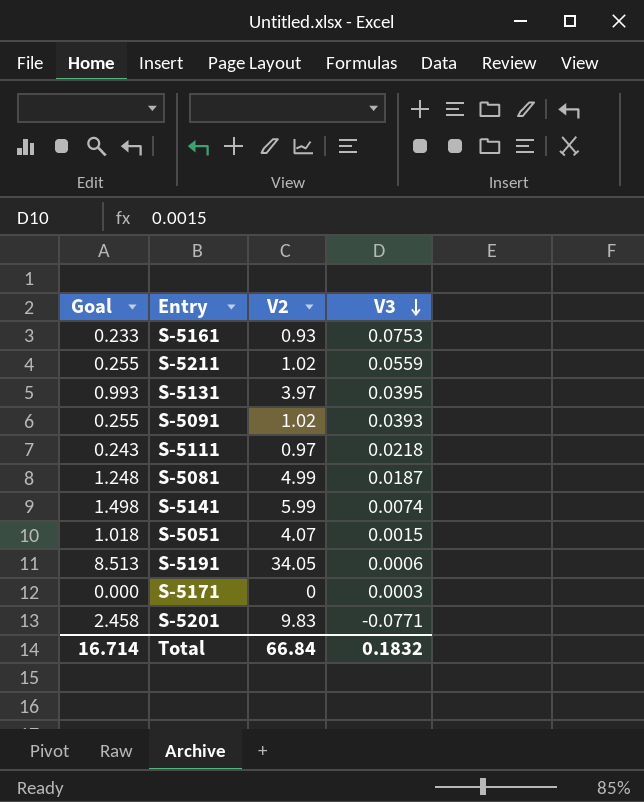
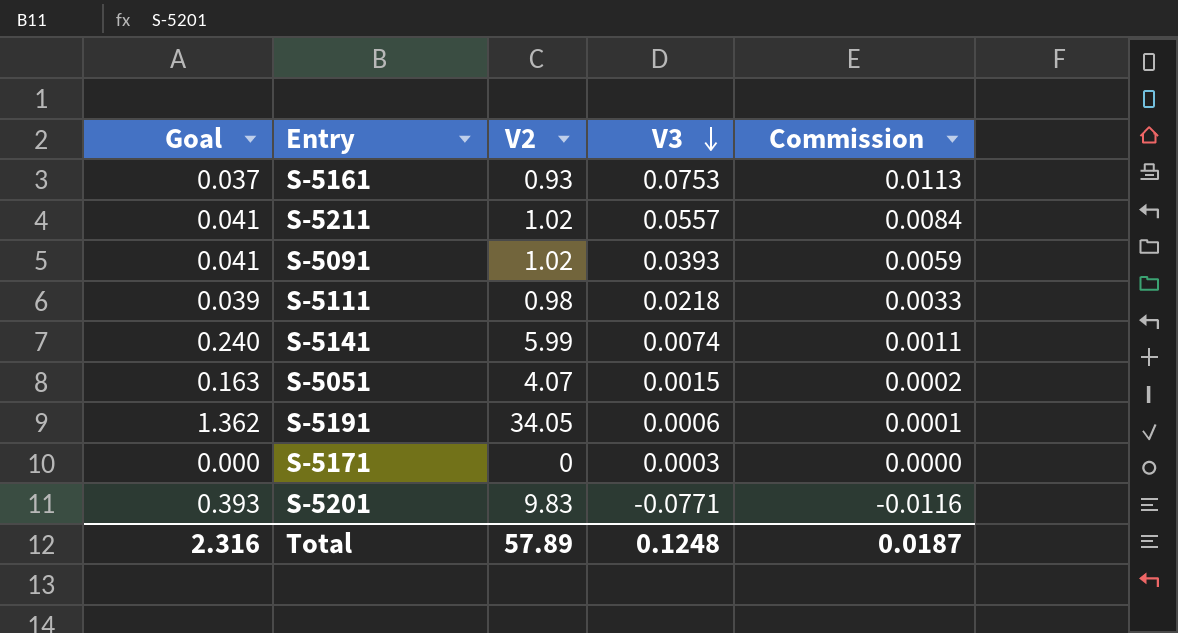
column Goal | formula: [V2] * 0.25 -> [V2] * 0.04
column Commission | formula: none -> [V3] * 0.15
row S-5131: 0.993 | 3.97 | 0.0395 -> none
row S-5081: 1.248 | 4.99 | 0.0187 -> none
S-5211 | V3: 0.0559 -> 0.0557
S-5111 | V2: 0.97 -> 0.98
Total | Goal: 16.714 -> 2.316
Total | V2: 66.84 -> 57.89
Total | V3: 0.1832 -> 0.1248

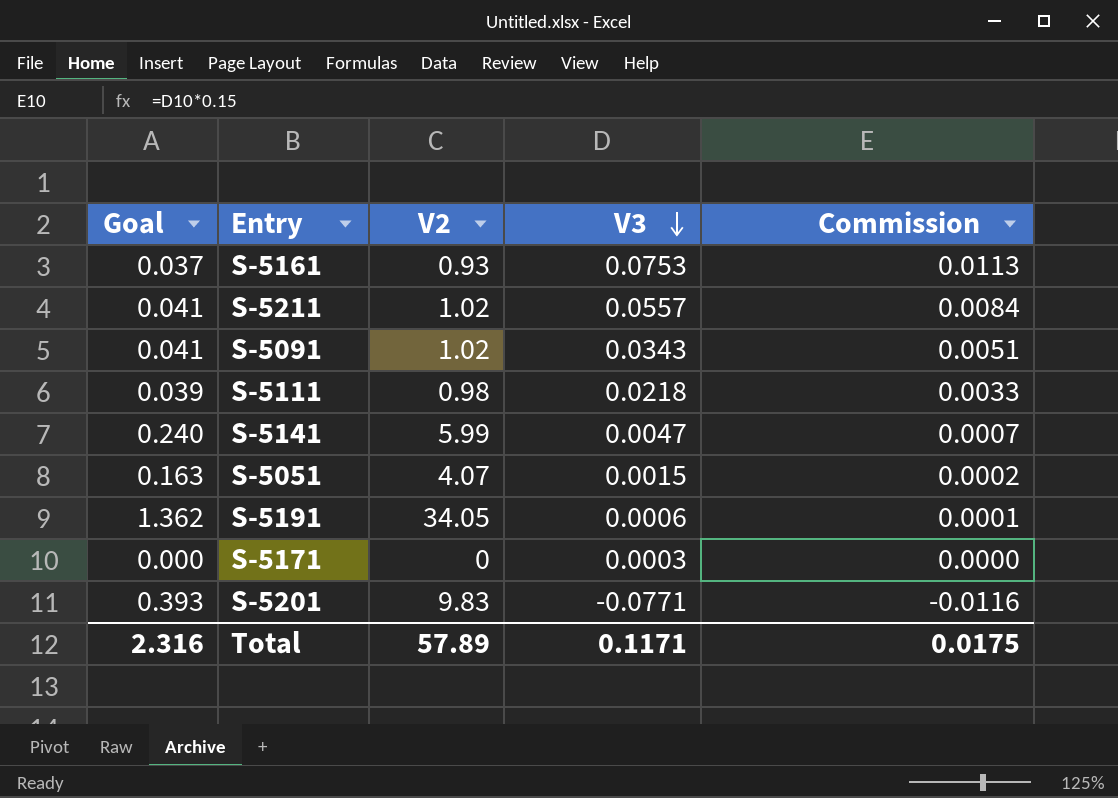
S-5091 | V3: 0.0393 -> 0.0343
S-5091 | Commission: 0.0059 -> 0.0051
S-5141 | V3: 0.0074 -> 0.0047
S-5141 | Commission: 0.0011 -> 0.0007
Total | V3: 0.1248 -> 0.1171
Total | Commission: 0.0187 -> 0.0175

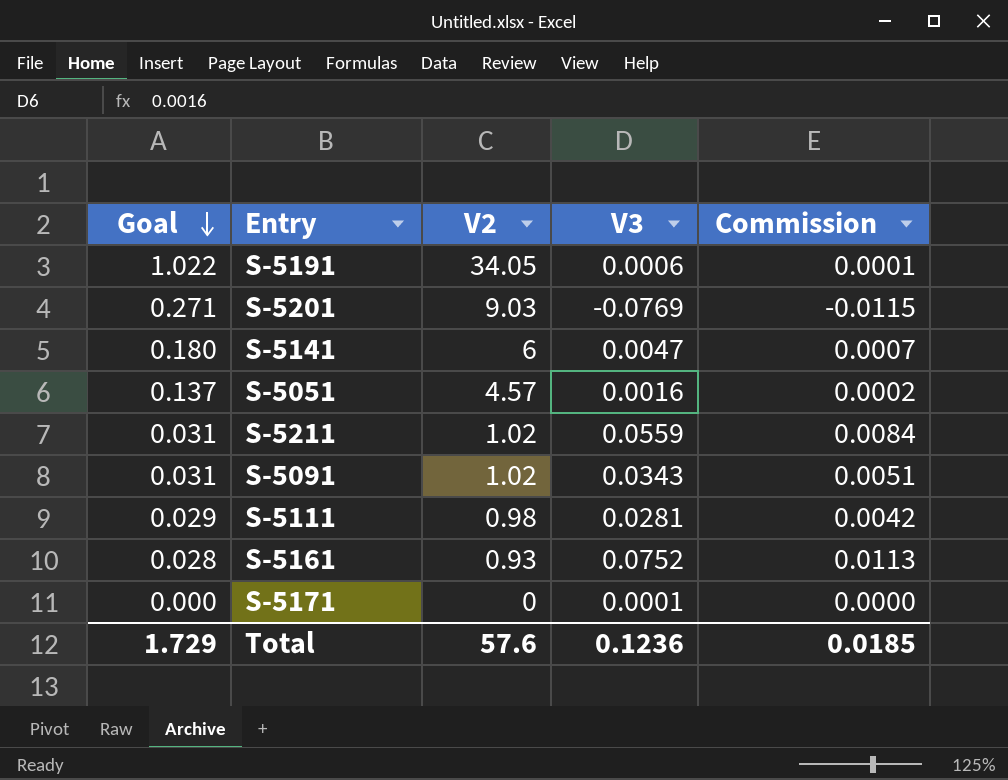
row order: V3 descending -> Goal descending
column Goal | formula: [V2] * 0.04 -> [V2] * 0.03
S-5201 | V2: 9.83 -> 9.03
S-5201 | V3: -0.0771 -> -0.0769
S-5201 | Commission: -0.0116 -> -0.0115
S-5141 | V2: 5.99 -> 6
S-5051 | V2: 4.07 -> 4.57
S-5051 | V3: 0.0015 -> 0.0016
S-5211 | V3: 0.0557 -> 0.0559
S-5111 | V3: 0.0218 -> 0.0281
S-5111 | Commission: 0.0033 -> 0.0042
S-5161 | V3: 0.0753 -> 0.0752
S-5171 | V3: 0.0003 -> 0.0001
Total | Goal: 2.316 -> 1.729
Total | V2: 57.89 -> 57.6
Total | V3: 0.1171 -> 0.1236
Total | Commission: 0.0175 -> 0.0185

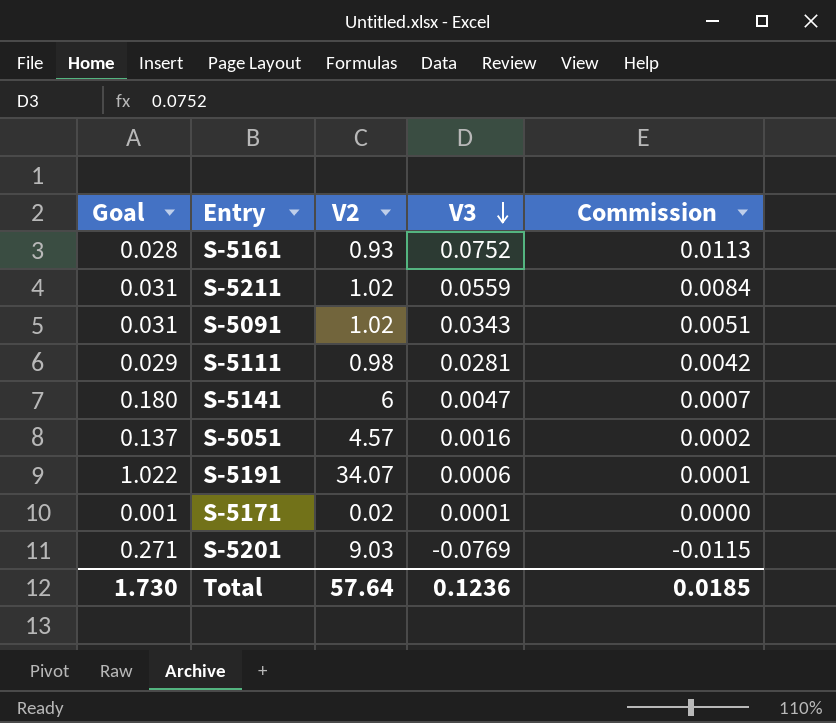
row order: Goal descending -> V3 descending
S-5191 | V2: 34.05 -> 34.07
S-5171 | Goal: 0.000 -> 0.001
S-5171 | V2: 0 -> 0.02
Total | Goal: 1.729 -> 1.730
Total | V2: 57.6 -> 57.64

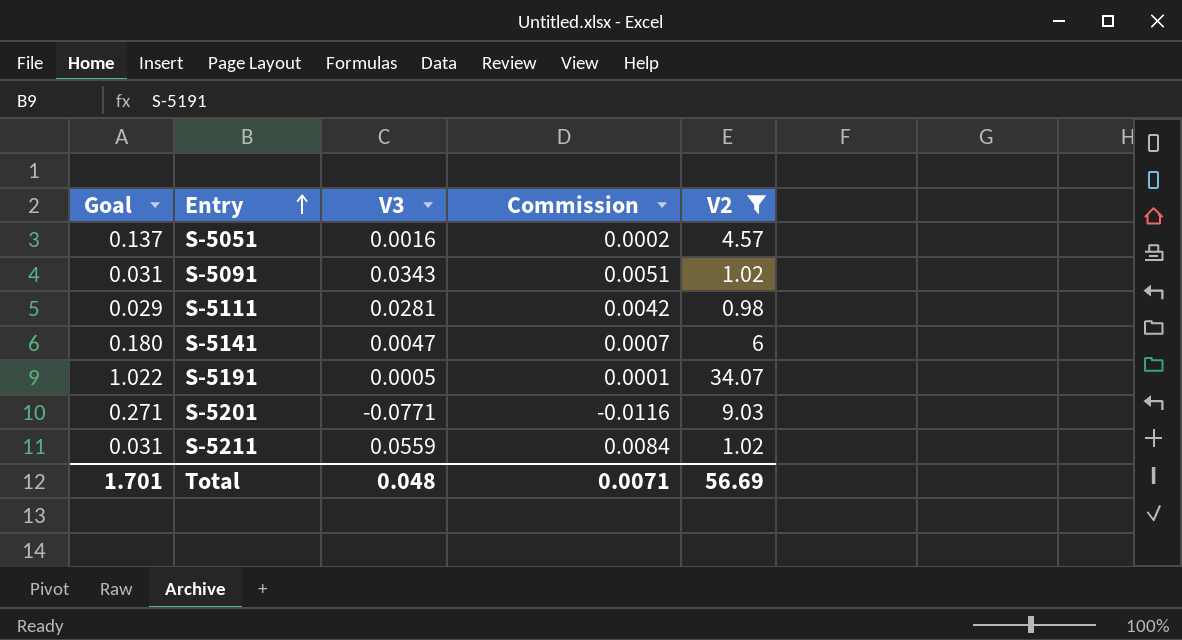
filter: none -> V2 >= 0.98
row order: V3 descending -> Entry ascending
column V2 | position: 3 -> 5
S-5191 | V3: 0.0006 -> 0.0005
S-5201 | V3: -0.0769 -> -0.0771
S-5201 | Commission: -0.0115 -> -0.0116
Total | Goal: 1.730 -> 1.701
Total | V3: 0.1236 -> 0.048
Total | Commission: 0.0185 -> 0.0071
Total | V2: 57.64 -> 56.69

